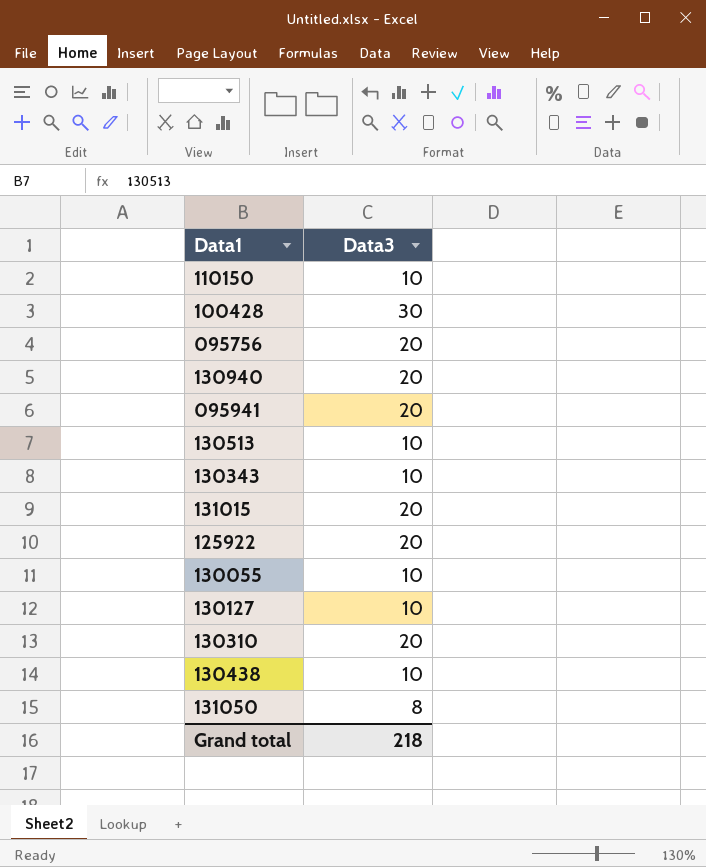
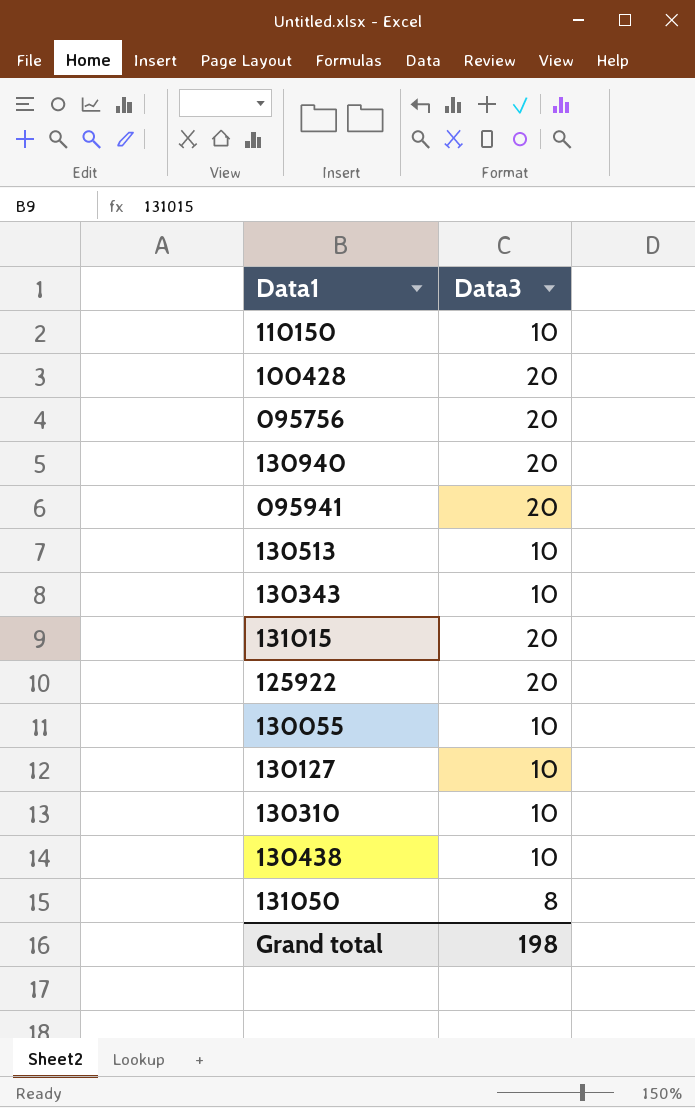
100428 | Data3: 30 -> 20
130310 | Data3: 20 -> 10
Grand total | Data3: 218 -> 198

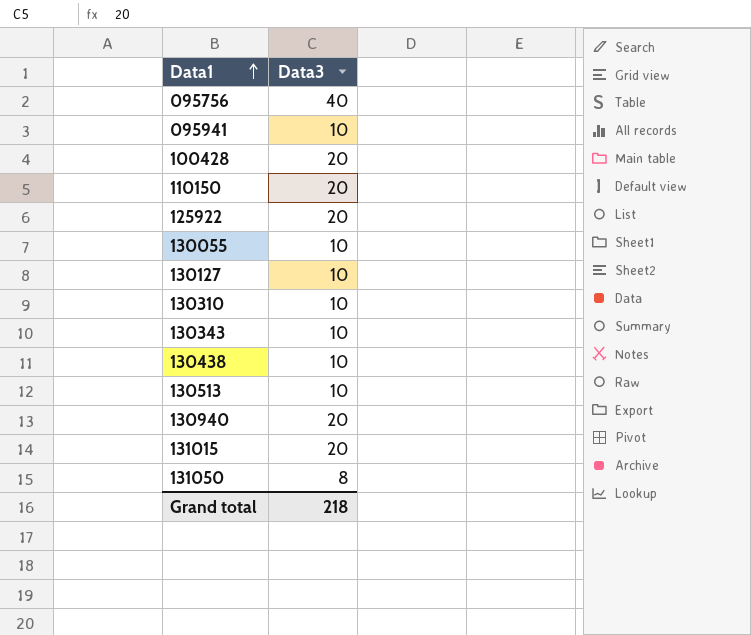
row order: none -> Data1 ascending
095756 | Data3: 20 -> 40
095941 | Data3: 20 -> 10
110150 | Data3: 10 -> 20
Grand total | Data3: 198 -> 218

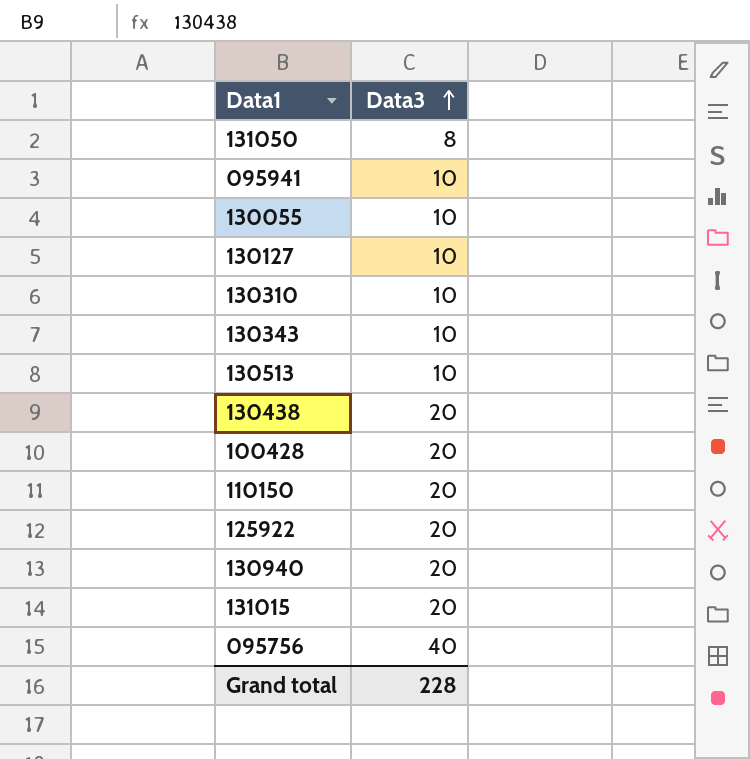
row order: Data1 ascending -> Data3 ascending
130438 | Data3: 10 -> 20
Grand total | Data3: 218 -> 228

